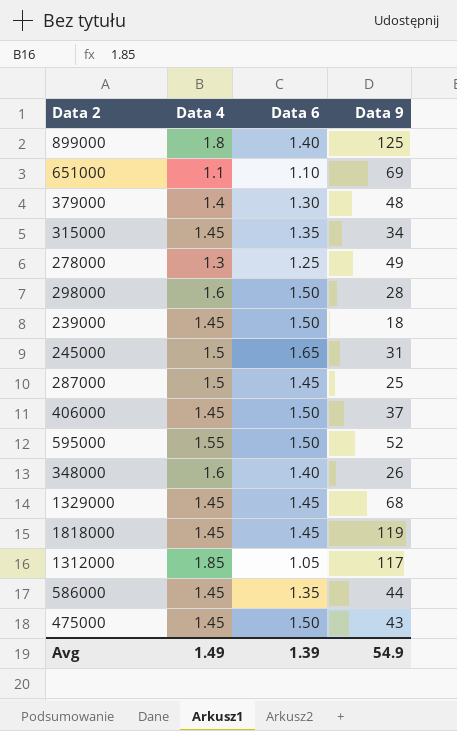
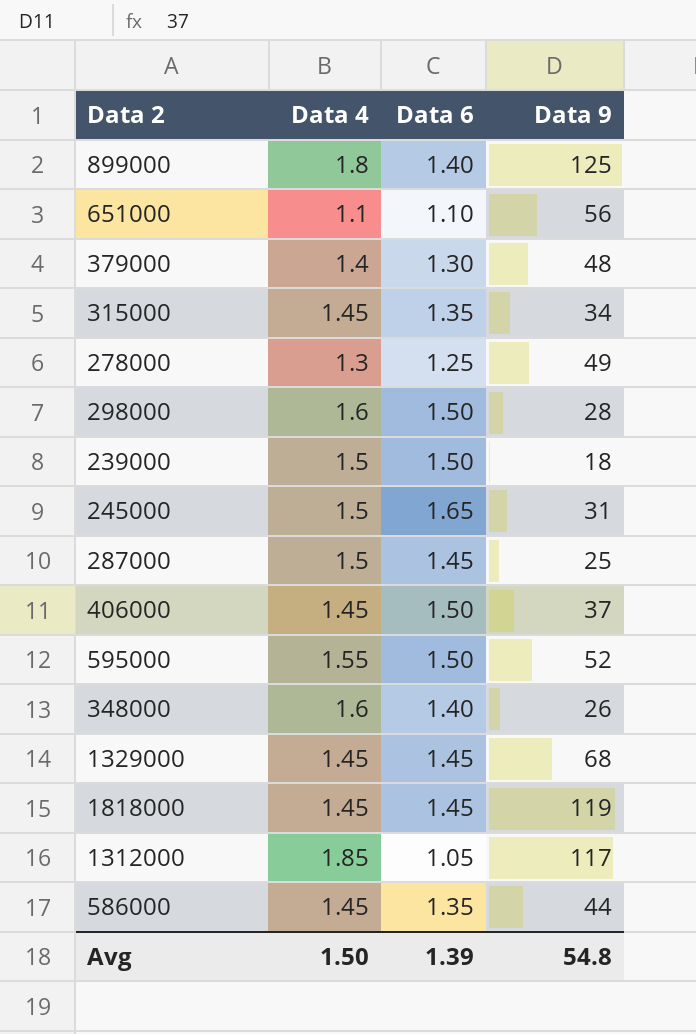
row 475000: 1.45 | 1.50 | 43 -> none
651000 | Data 9: 69 -> 56
239000 | Data 4: 1.45 -> 1.5
Avg | Data 4: 1.49 -> 1.50
Avg | Data 9: 54.9 -> 54.8

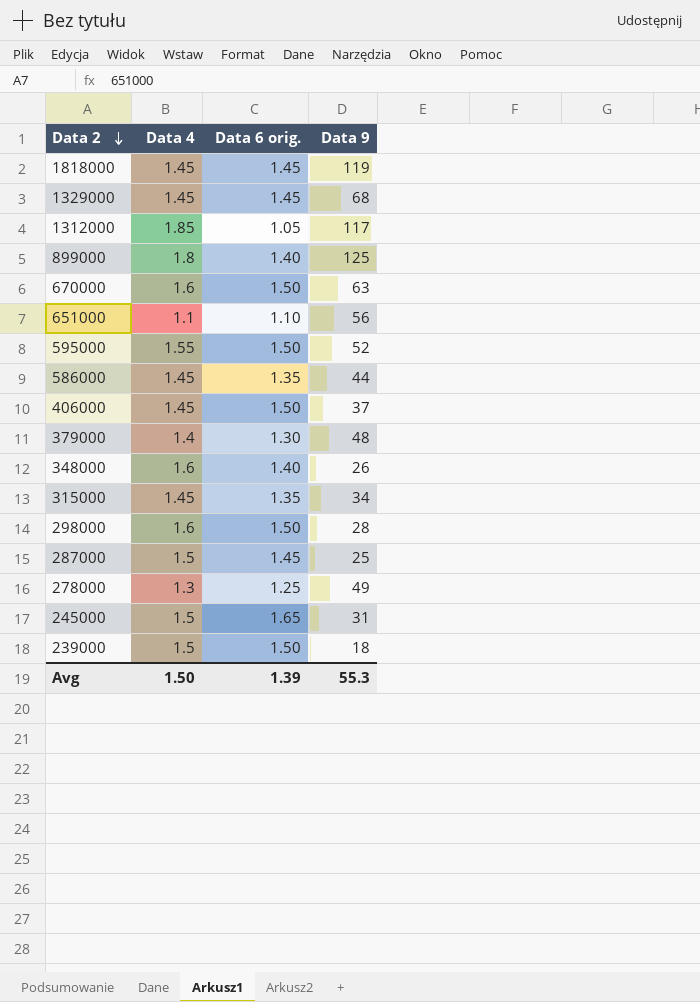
row order: none -> Data 2 descending
column name: Data 6 -> Data 6 orig.
row 670000: none -> 1.6 | 1.50 | 63
Avg | Data 9: 54.8 -> 55.3

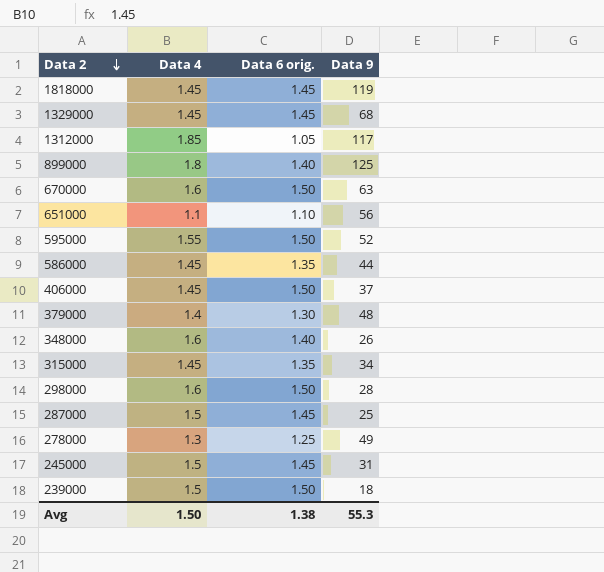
245000 | Data 6 orig.: 1.65 -> 1.45
Avg | Data 6 orig.: 1.39 -> 1.38

